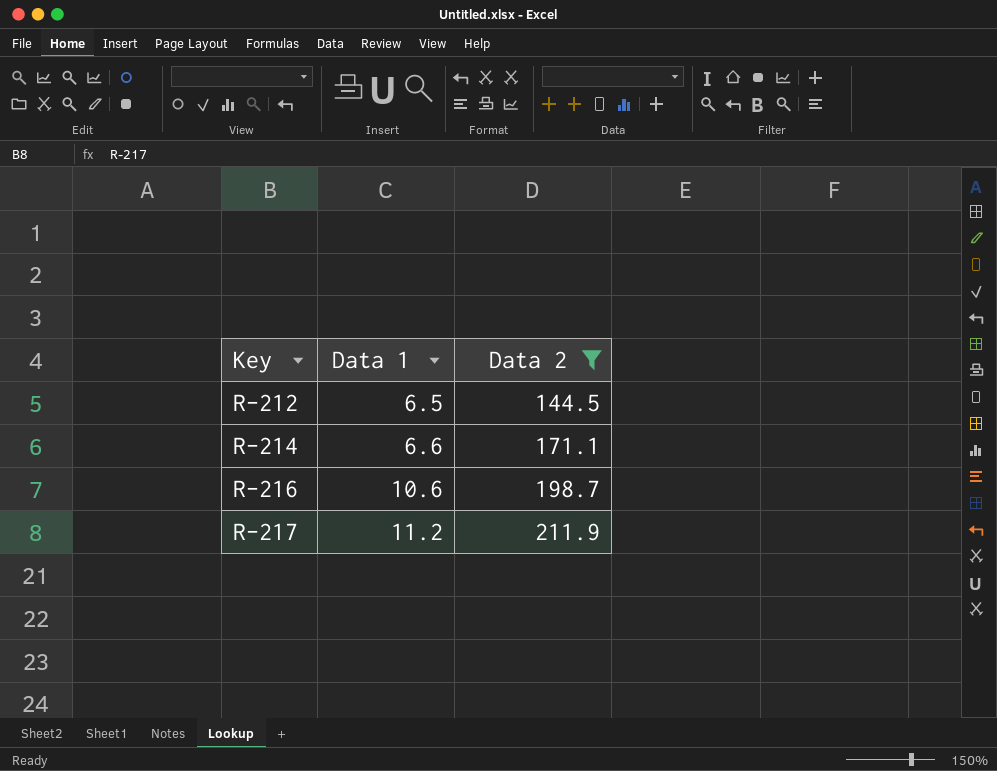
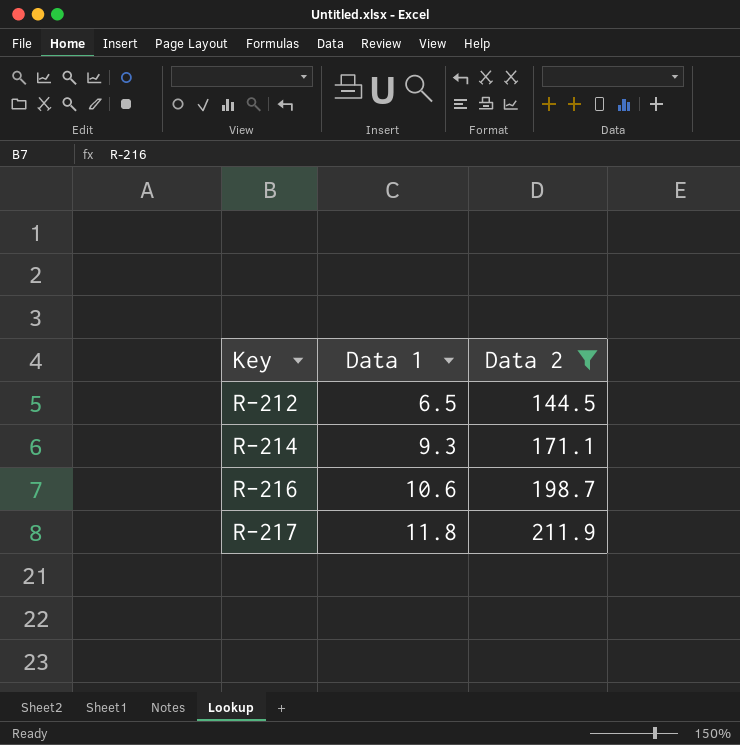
R-214 | Data 1: 6.6 -> 9.3
R-217 | Data 1: 11.2 -> 11.8

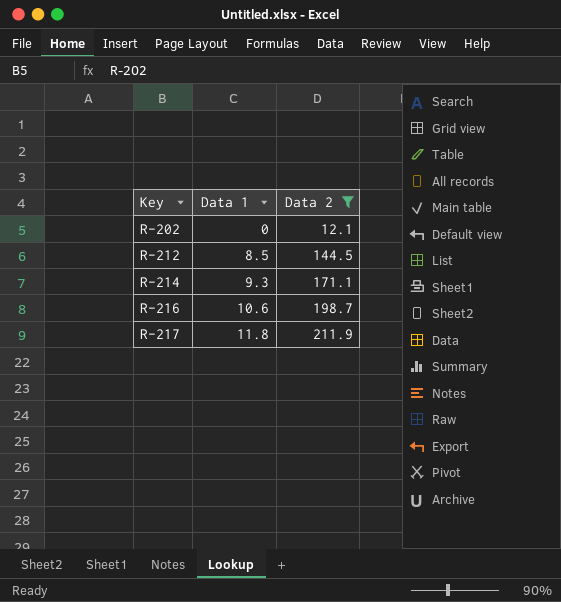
row R-202: none -> 0 | 12.1
R-212 | Data 1: 6.5 -> 8.5

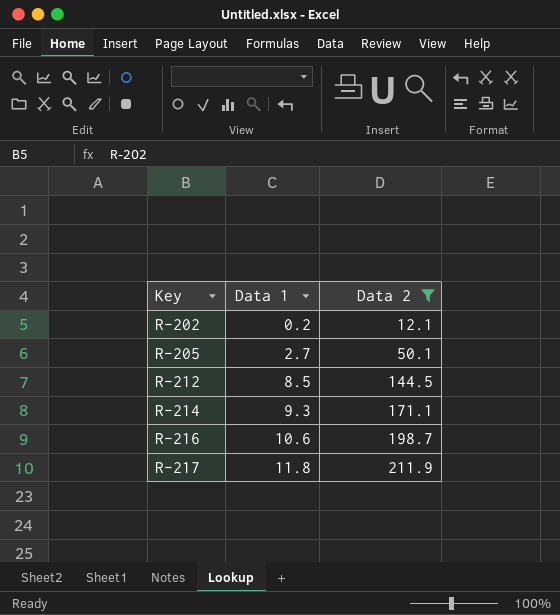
R-202 | Data 1: 0 -> 0.2
row R-205: none -> 2.7 | 50.1

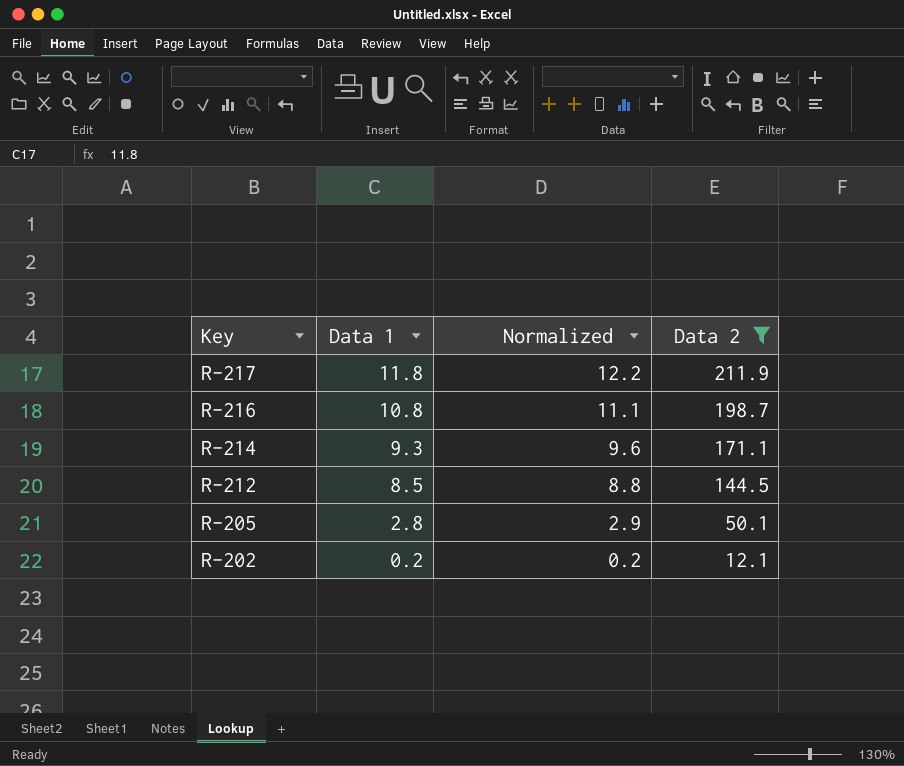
row order: Key ascending -> Key descending
column Normalized | formula: none -> [Data 1] * 1.03
R-216 | Data 1: 10.6 -> 10.8
R-205 | Data 1: 2.7 -> 2.8

